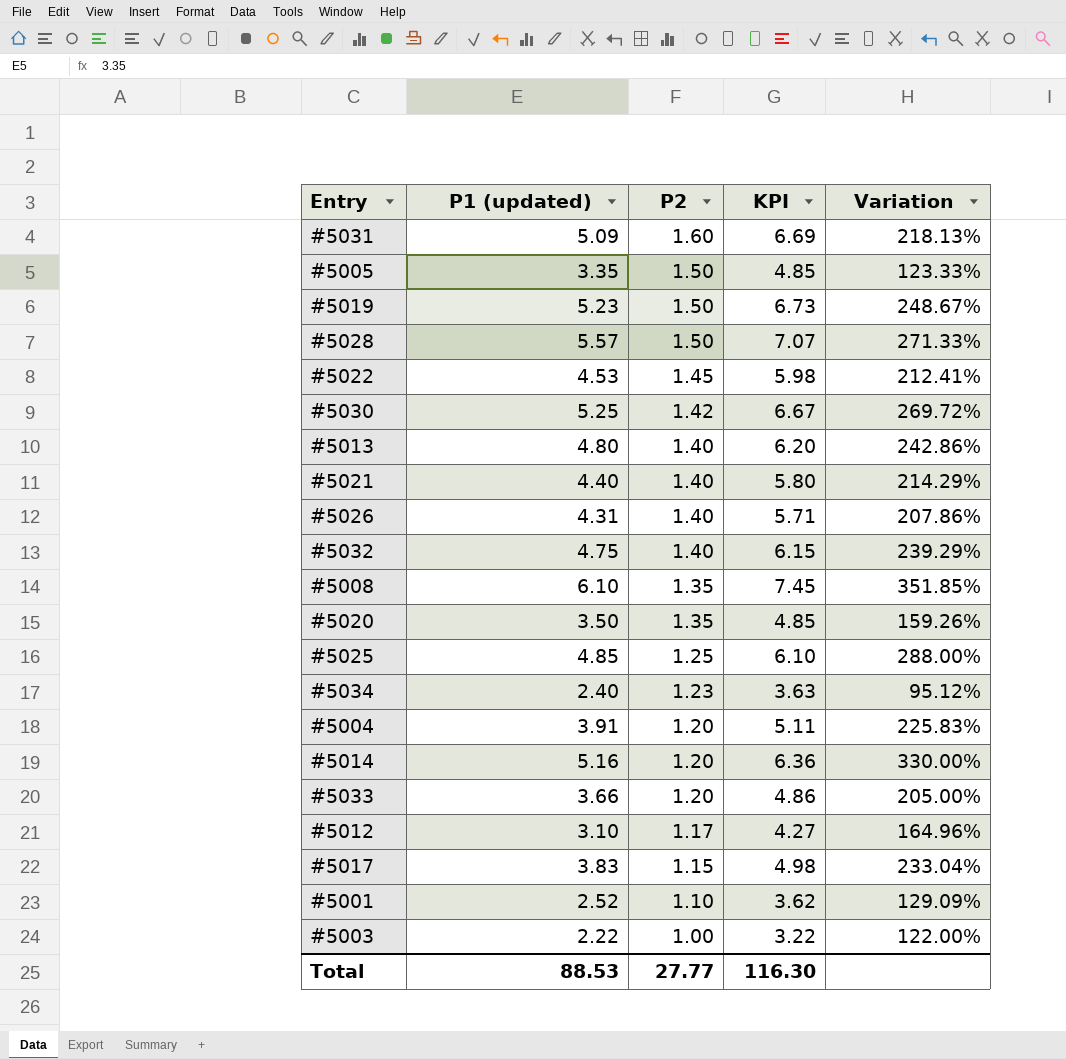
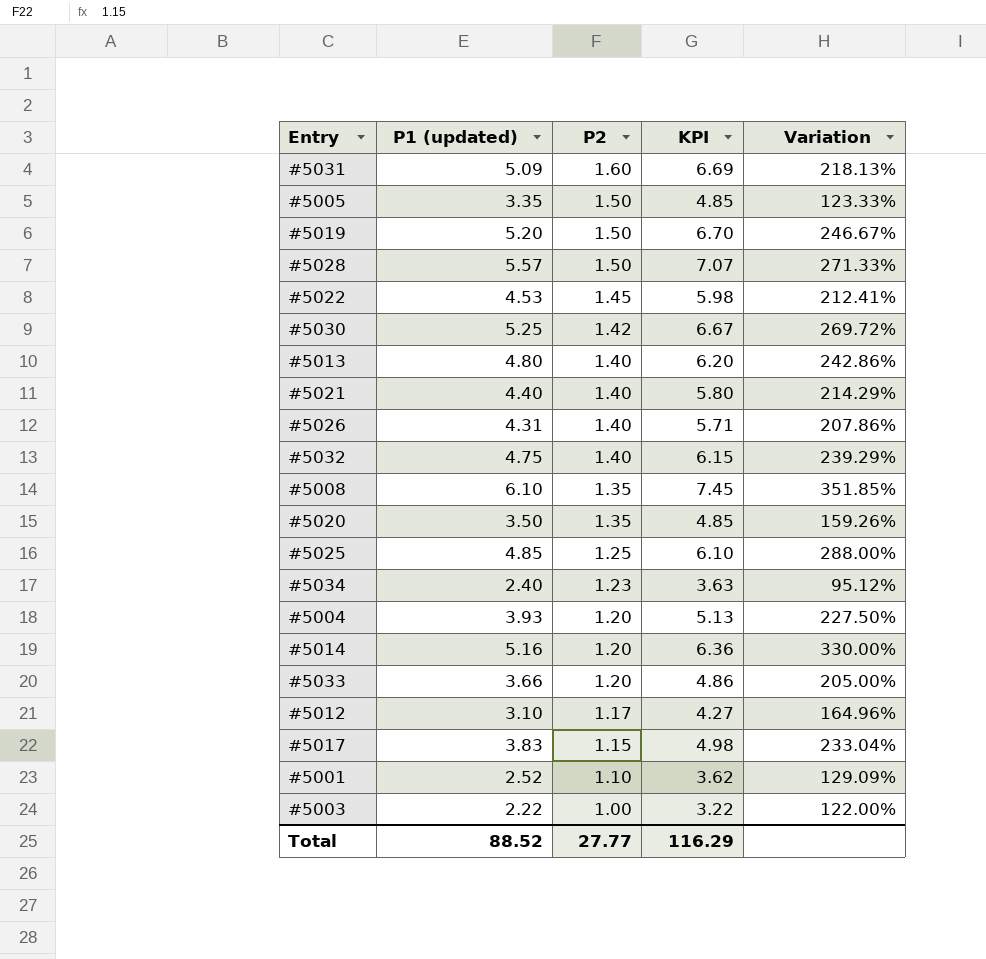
#5019 | P1 (updated): 5.23 -> 5.20
#5019 | KPI: 6.73 -> 6.70
#5019 | Variation: 248.67% -> 246.67%
#5004 | P1 (updated): 3.91 -> 3.93
#5004 | KPI: 5.11 -> 5.13
#5004 | Variation: 225.83% -> 227.50%
Total | P1 (updated): 88.53 -> 88.52
Total | KPI: 116.30 -> 116.29

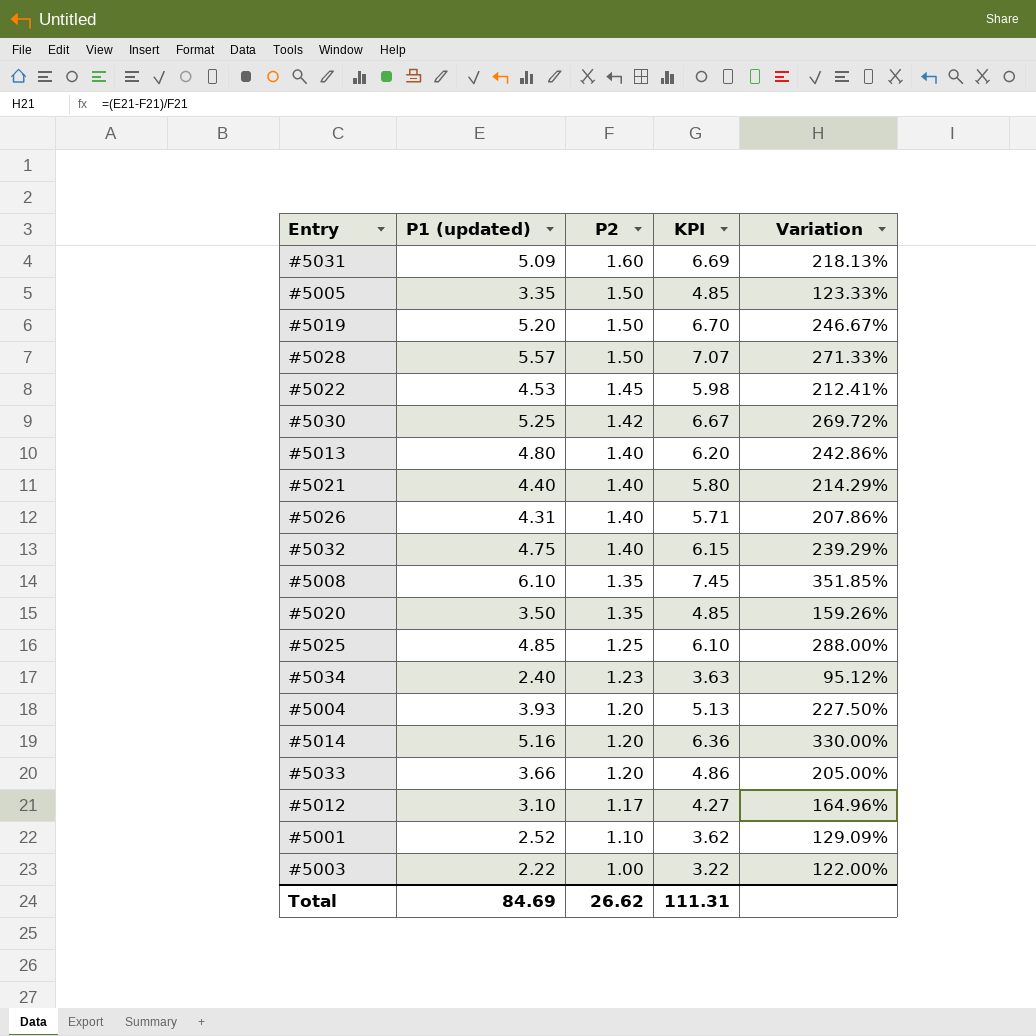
row #5017: 3.83 | 1.15 | 4.98 | 233.04% -> none
Total | P1 (updated): 88.52 -> 84.69
Total | P2: 27.77 -> 26.62
Total | KPI: 116.29 -> 111.31

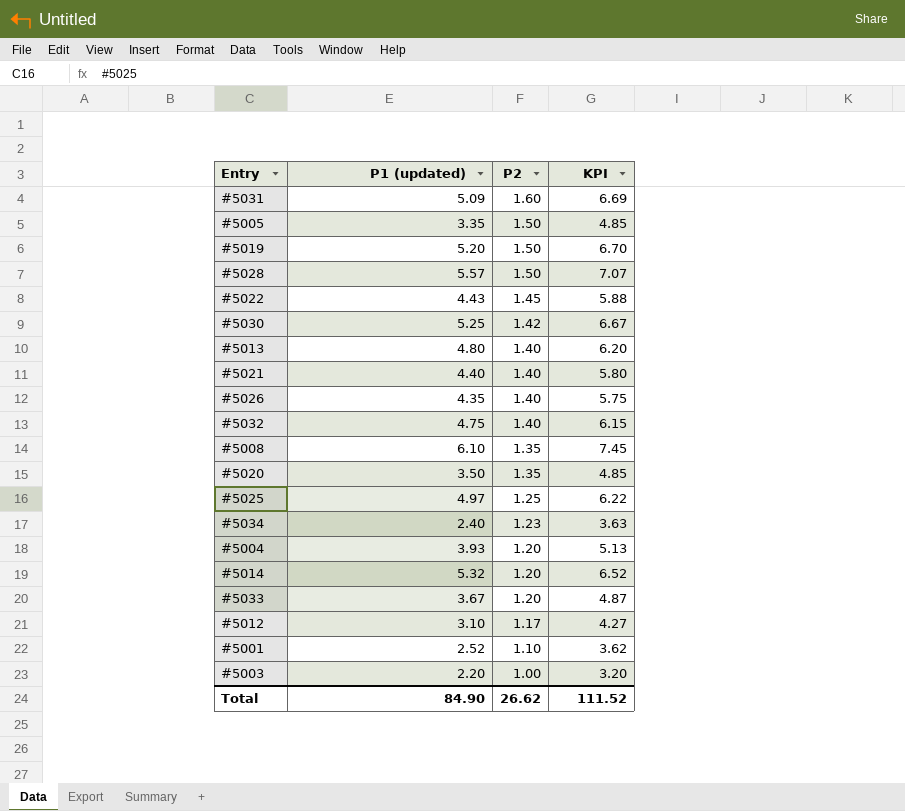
column Variation | formula: ([P1 (updated)] - [P2]) / [P2] -> none
#5022 | P1 (updated): 4.53 -> 4.43
#5022 | KPI: 5.98 -> 5.88
#5026 | P1 (updated): 4.31 -> 4.35
#5026 | KPI: 5.71 -> 5.75
#5025 | P1 (updated): 4.85 -> 4.97
#5025 | KPI: 6.10 -> 6.22
#5014 | P1 (updated): 5.16 -> 5.32
#5014 | KPI: 6.36 -> 6.52
#5033 | P1 (updated): 3.66 -> 3.67
#5033 | KPI: 4.86 -> 4.87
#5003 | P1 (updated): 2.22 -> 2.20
#5003 | KPI: 3.22 -> 3.20
Total | P1 (updated): 84.69 -> 84.90
Total | KPI: 111.31 -> 111.52

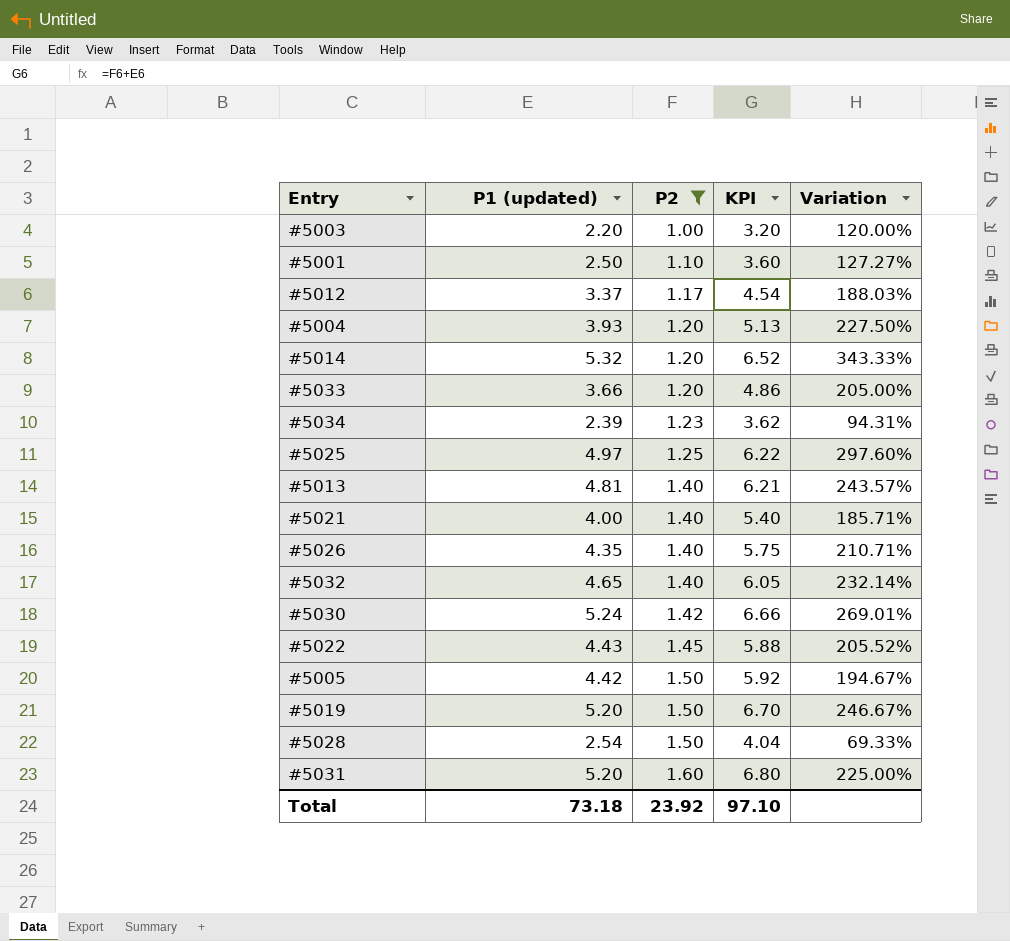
filter: none -> P2 != 1.35
row order: P2 descending -> P2 ascending
column Variation | formula: none -> ([P1 (updated)] - [P2]) / [P2]
#5001 | P1 (updated): 2.52 -> 2.50
#5001 | KPI: 3.62 -> 3.60
#5012 | P1 (updated): 3.10 -> 3.37
#5012 | KPI: 4.27 -> 4.54
#5033 | P1 (updated): 3.67 -> 3.66
#5033 | KPI: 4.87 -> 4.86
#5034 | P1 (updated): 2.40 -> 2.39
#5034 | KPI: 3.63 -> 3.62
#5013 | P1 (updated): 4.80 -> 4.81
#5013 | KPI: 6.20 -> 6.21
#5021 | P1 (updated): 4.40 -> 4.00
#5021 | KPI: 5.80 -> 5.40
#5032 | P1 (updated): 4.75 -> 4.65
#5032 | KPI: 6.15 -> 6.05
#5030 | P1 (updated): 5.25 -> 5.24
#5030 | KPI: 6.67 -> 6.66
#5005 | P1 (updated): 3.35 -> 4.42
#5005 | KPI: 4.85 -> 5.92
#5028 | P1 (updated): 5.57 -> 2.54
#5028 | KPI: 7.07 -> 4.04
#5031 | P1 (updated): 5.09 -> 5.20
#5031 | KPI: 6.69 -> 6.80
Total | P1 (updated): 84.90 -> 73.18
Total | P2: 26.62 -> 23.92
Total | KPI: 111.52 -> 97.10

